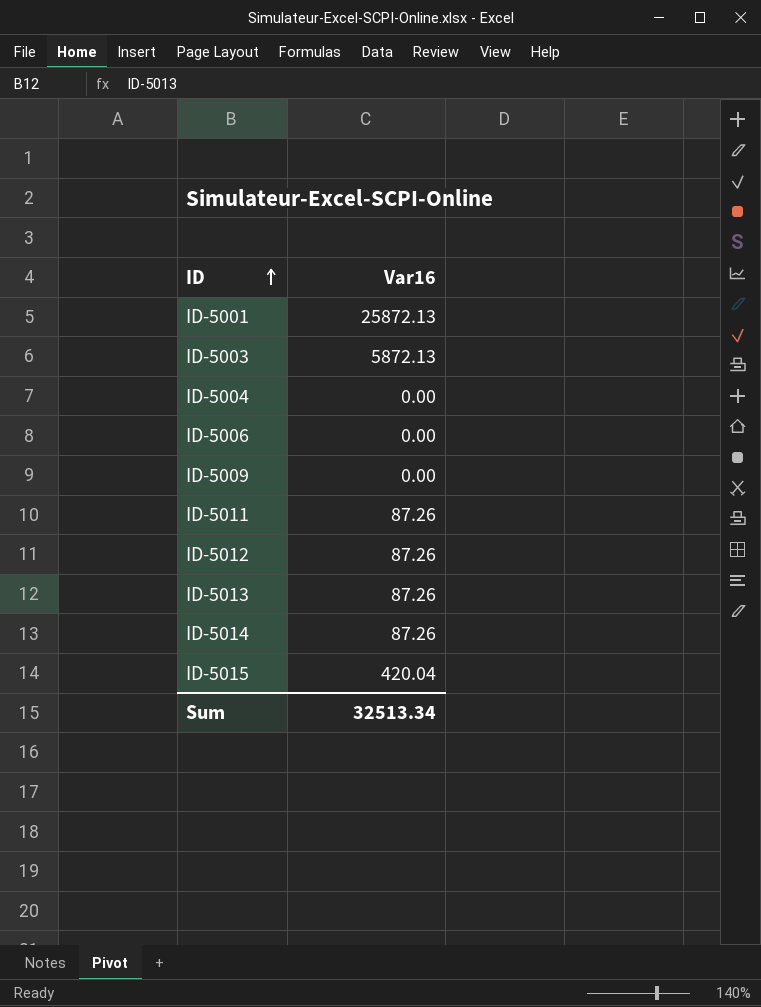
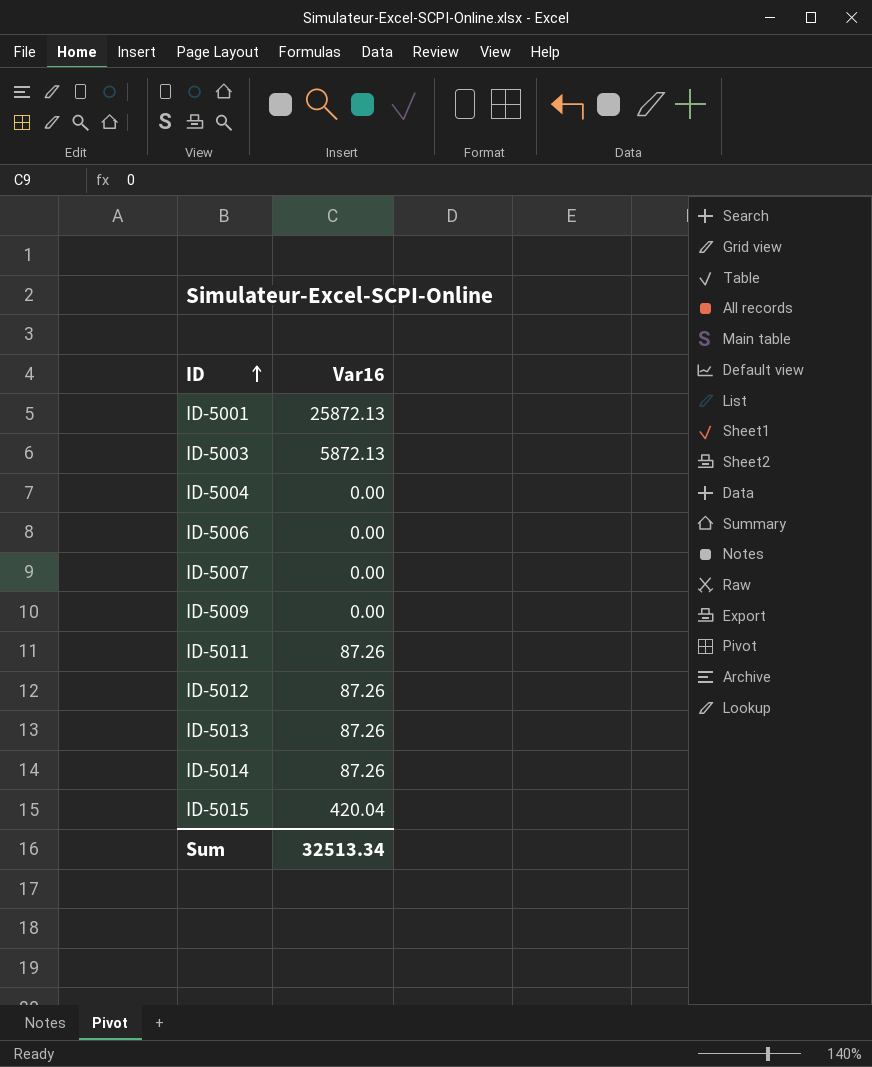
row ID-5007: none -> 0.00

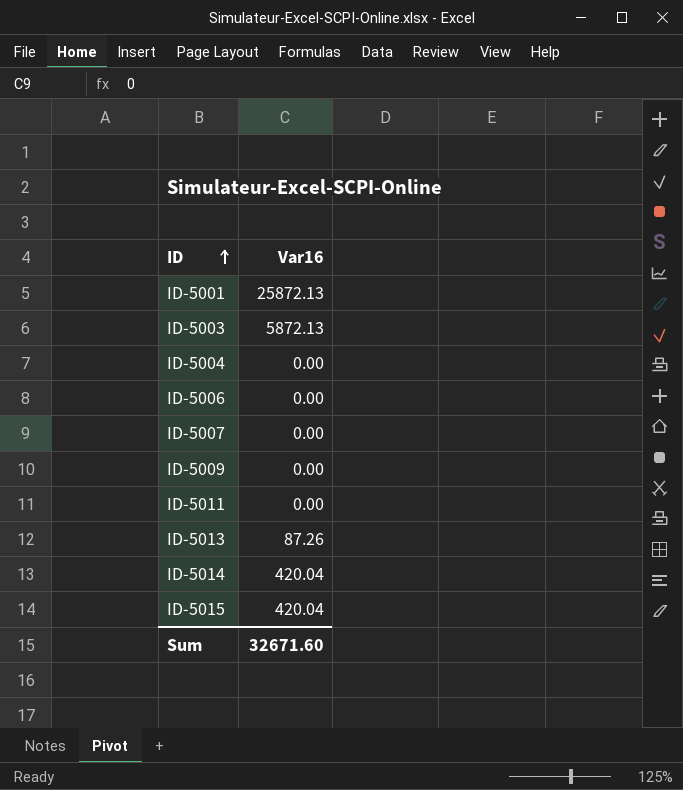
row ID-5012: 87.26 -> none
ID-5011 | Var16: 87.26 -> 0.00
ID-5014 | Var16: 87.26 -> 420.04
Sum | Var16: 32513.34 -> 32671.60

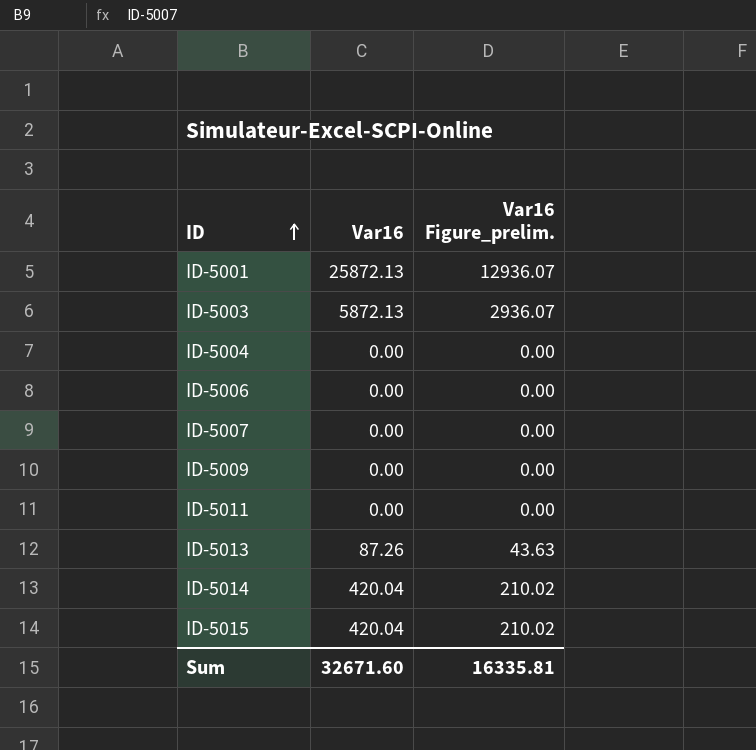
column Var16 Figure_prelim. | formula: none -> [Var16] * 0.5

